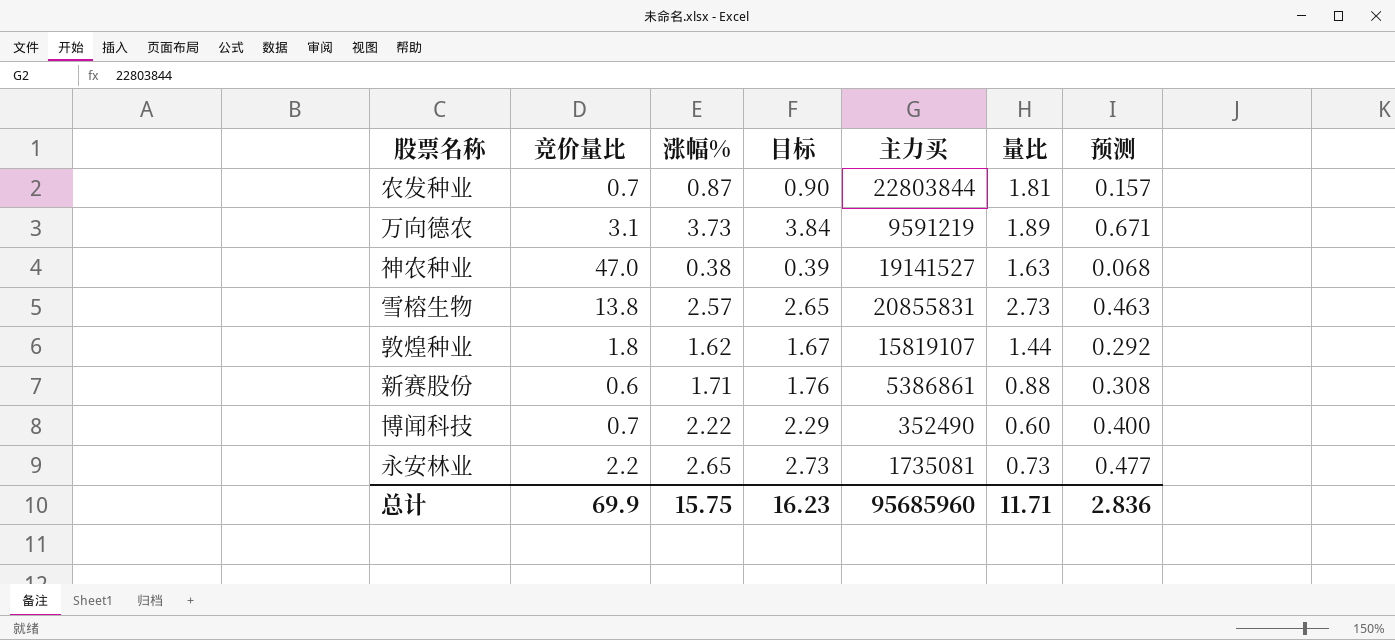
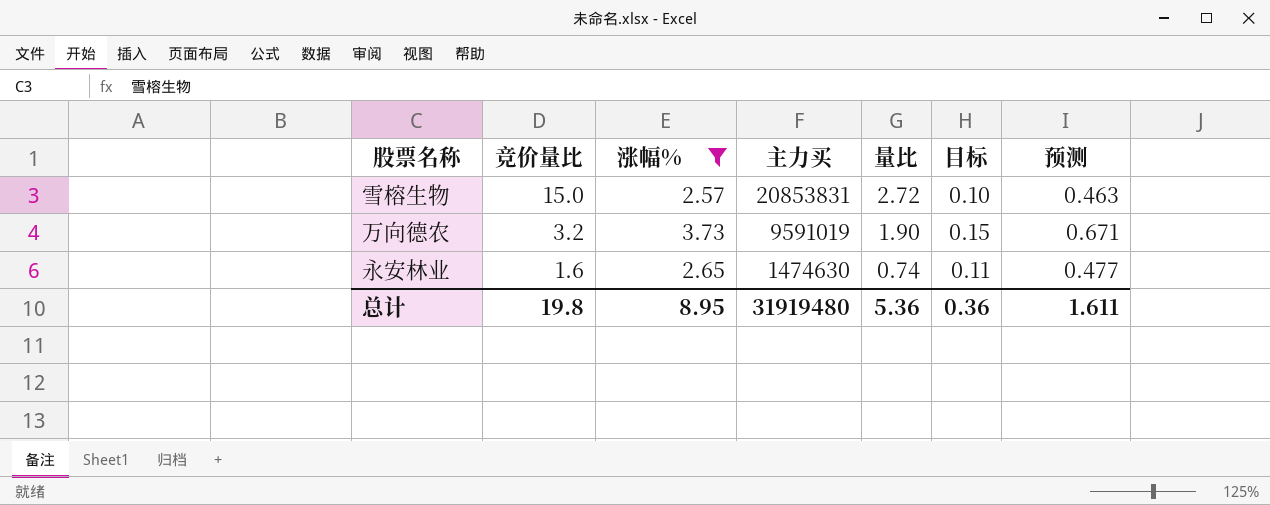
filter: none -> 涨幅% >= 2.57
row order: none -> 竞价量比 descending
column 目标 | formula: [涨幅%] * 1.03 -> [涨幅%] * 0.04
column 目标 | position: 4 -> 6
雪榕生物 | 竞价量比: 13.8 -> 15.0
雪榕生物 | 主力买: 20855831 -> 20853831
雪榕生物 | 量比: 2.73 -> 2.72
万向德农 | 竞价量比: 3.1 -> 3.2
万向德农 | 主力买: 9591219 -> 9591019
万向德农 | 量比: 1.89 -> 1.90
永安林业 | 竞价量比: 2.2 -> 1.6
永安林业 | 主力买: 1735081 -> 1474630
永安林业 | 量比: 0.73 -> 0.74
总计 | 竞价量比: 69.9 -> 19.8
总计 | 涨幅%: 15.75 -> 8.95
总计 | 主力买: 95685960 -> 31919480
总计 | 量比: 11.71 -> 5.36
总计 | 目标: 16.23 -> 0.36
总计 | 预测: 2.836 -> 1.611

